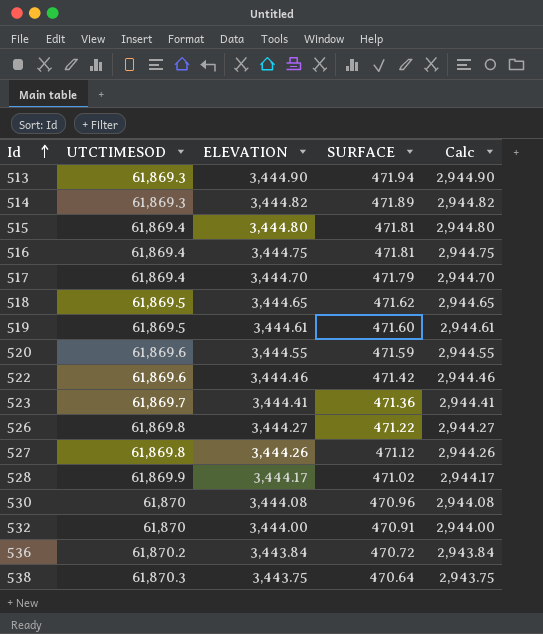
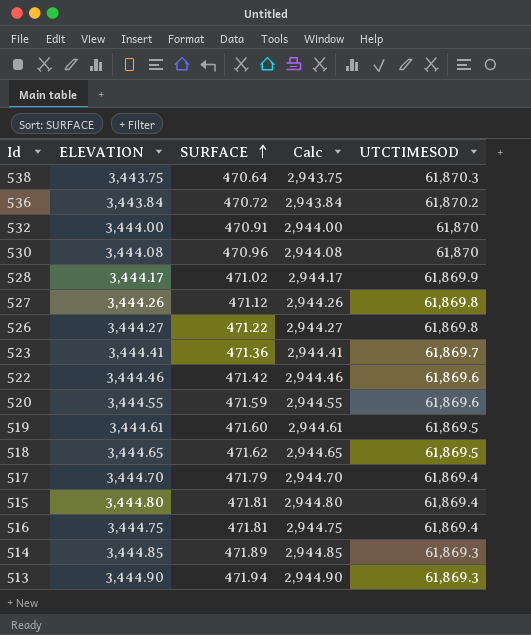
row order: Id ascending -> SURFACE ascending
column UTCTIMESOD | position: 2 -> 5
514 | ELEVATION: 3,444.82 -> 3,444.85
514 | Calc: 2,944.82 -> 2,944.85

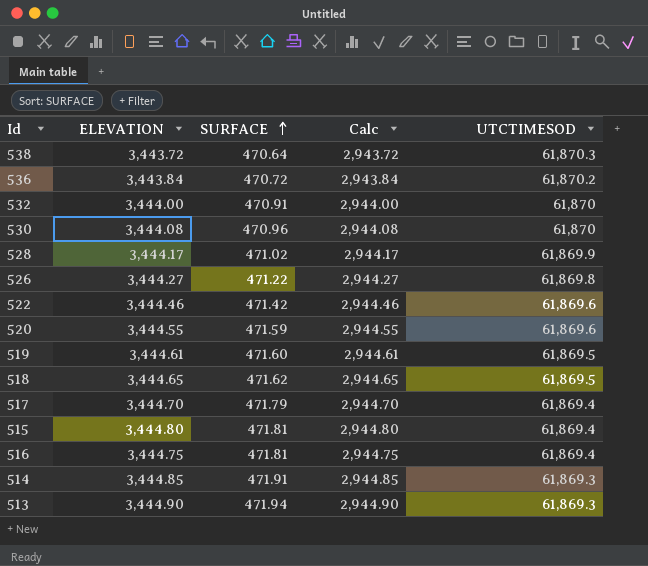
row 527: 3,444.26 | 471.12 | 2,944.26 | 61,869.8 -> none
row 523: 3,444.41 | 471.36 | 2,944.41 | 61,869.7 -> none
538 | ELEVATION: 3,443.75 -> 3,443.72
538 | Calc: 2,943.75 -> 2,943.72
514 | SURFACE: 471.89 -> 471.91

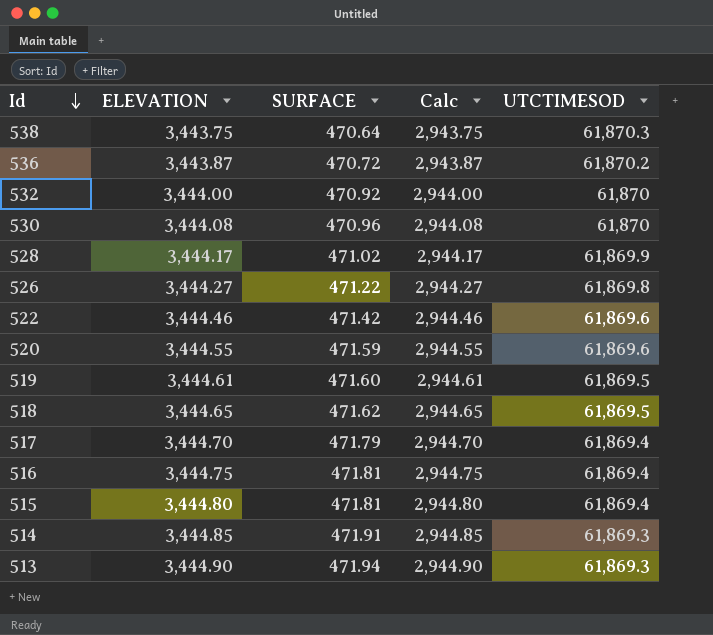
row order: SURFACE ascending -> Id descending
538 | ELEVATION: 3,443.72 -> 3,443.75
538 | Calc: 2,943.72 -> 2,943.75
536 | ELEVATION: 3,443.84 -> 3,443.87
536 | Calc: 2,943.84 -> 2,943.87
532 | SURFACE: 470.91 -> 470.92

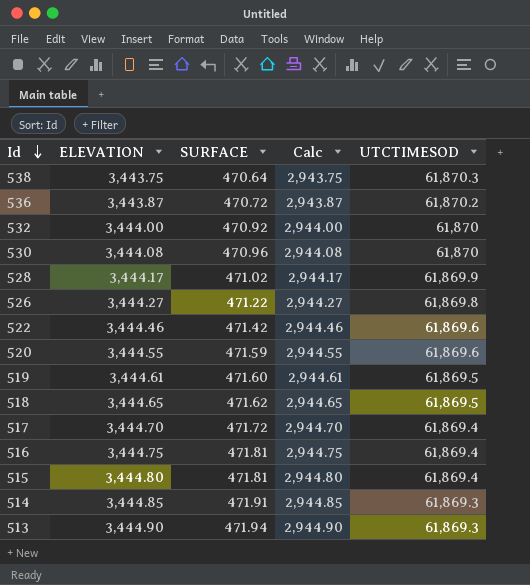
517 | SURFACE: 471.79 -> 471.72

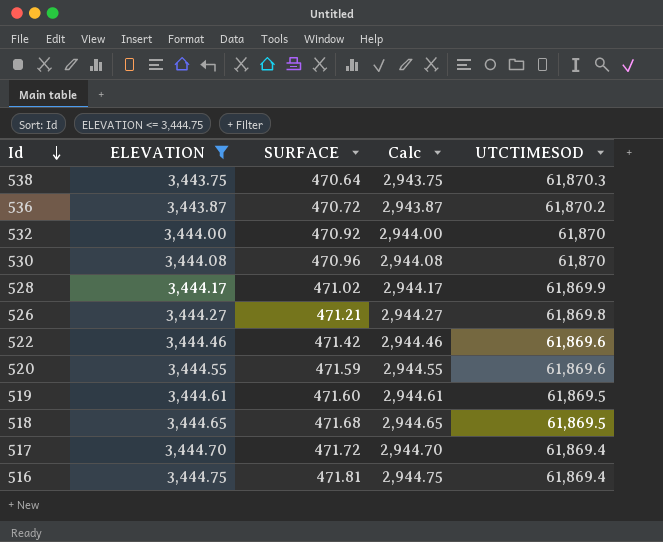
filter: none -> ELEVATION <= 3,444.75
526 | SURFACE: 471.22 -> 471.21
518 | SURFACE: 471.62 -> 471.68

